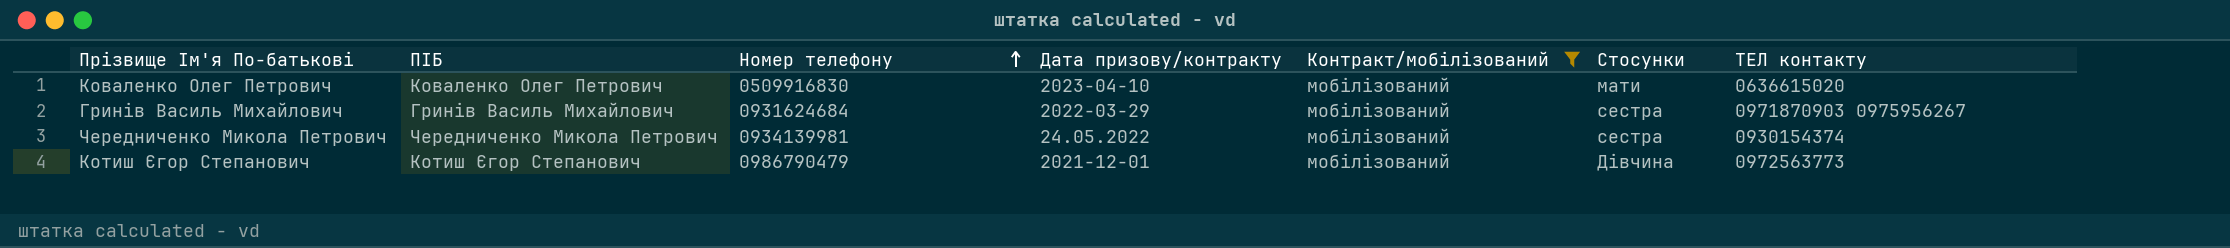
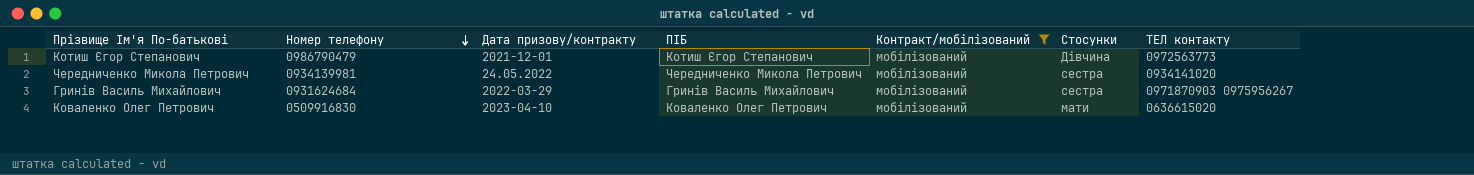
row order: Номер телефону ascending -> Номер телефону descending
column ПІБ | position: 2 -> 4
Чередниченко Микола Петрович | ТЕЛ контакту: 0930154374 -> 0934141020

